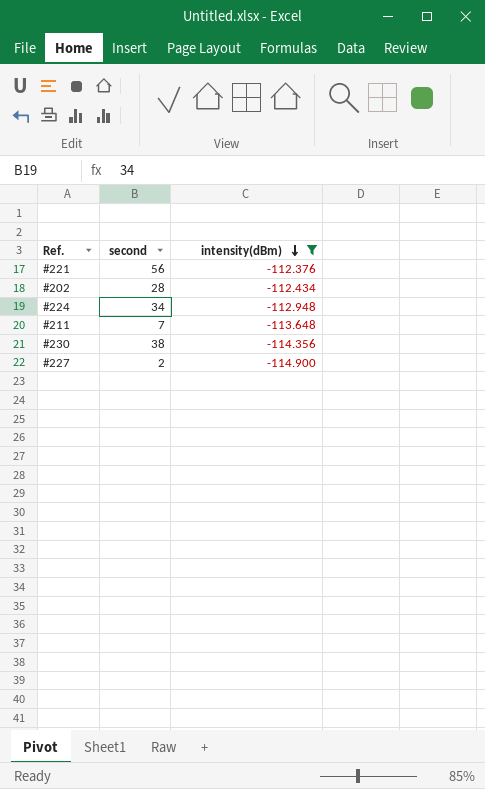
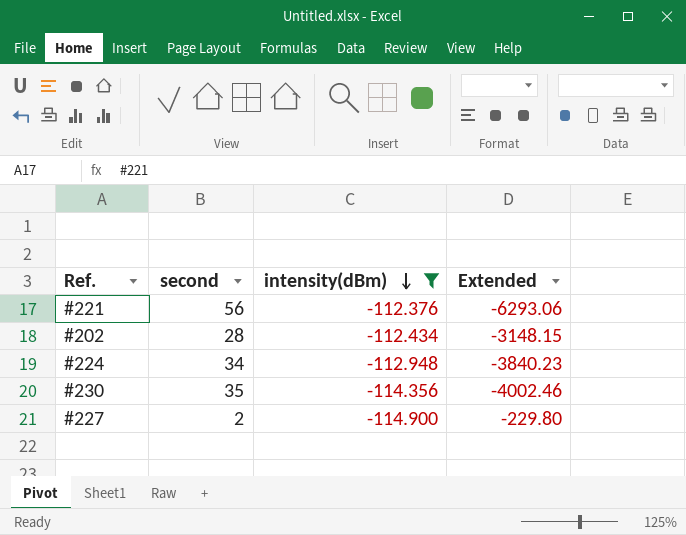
column Extended | formula: none -> [second] * [intensity(dBm)]
row #211: 7 | -113.648 -> none
#230 | second: 38 -> 35

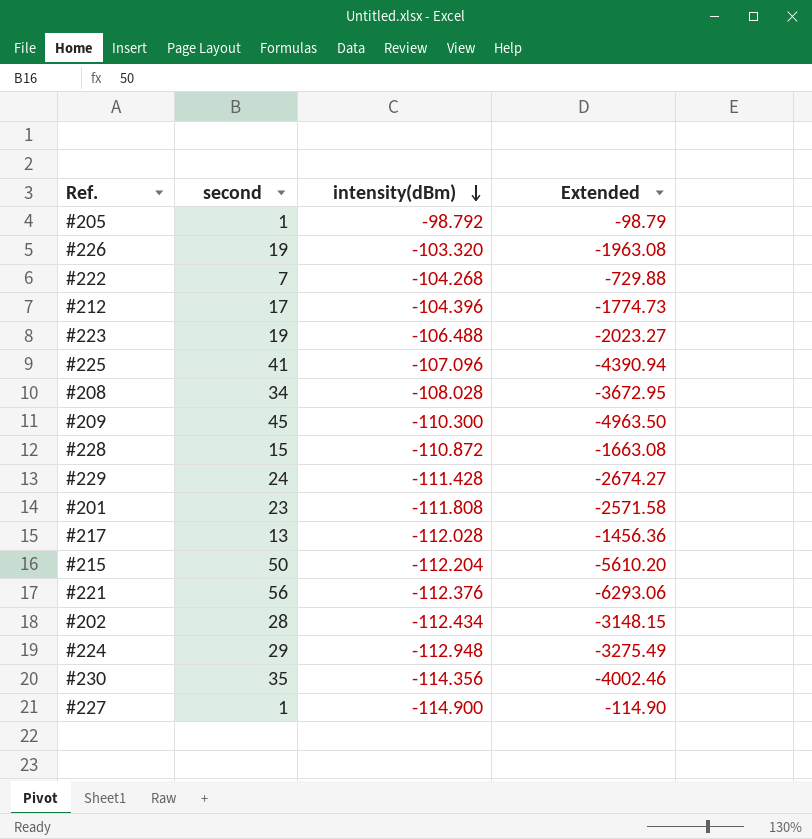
filter: intensity(dBm) <= -112.376 -> none
#224 | second: 34 -> 29
#224 | Extended: -3840.23 -> -3275.49
#227 | second: 2 -> 1
#227 | Extended: -229.80 -> -114.90

